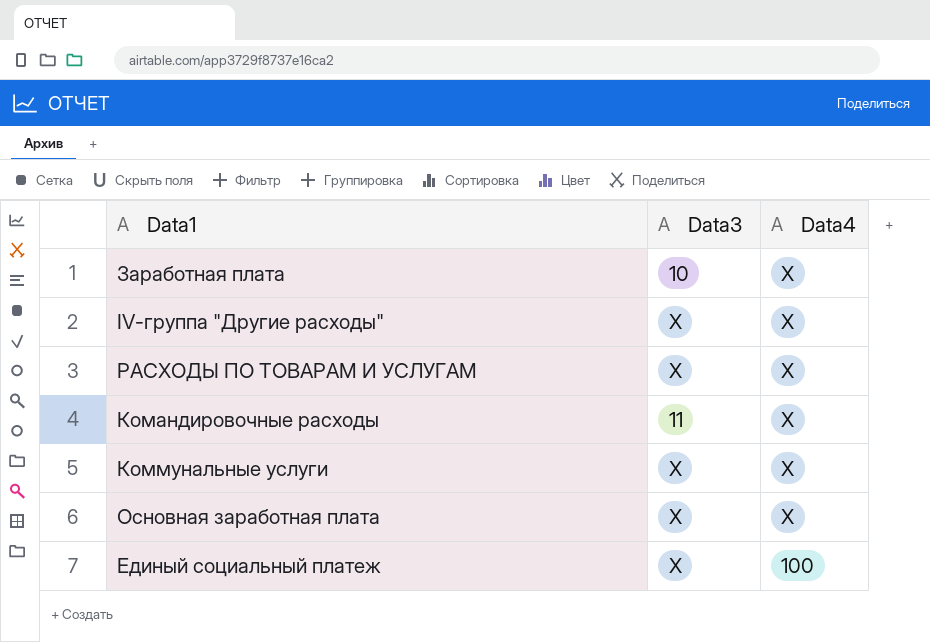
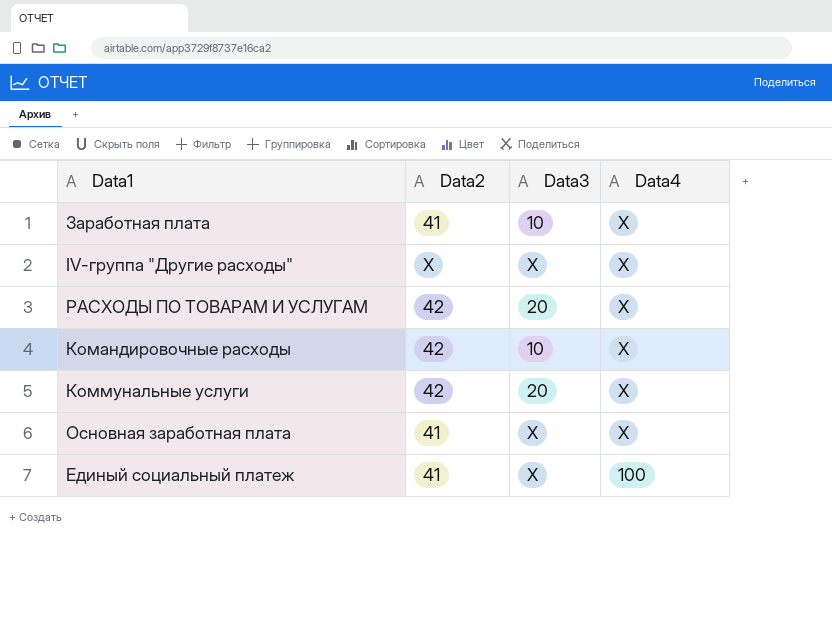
column Data2 | position: none -> 2
РАСХОДЫ ПО ТОВАРАМ И УСЛУГАМ | Data3: X -> 20
Командировочные расходы | Data3: 11 -> 10
Коммунальные услуги | Data3: X -> 20

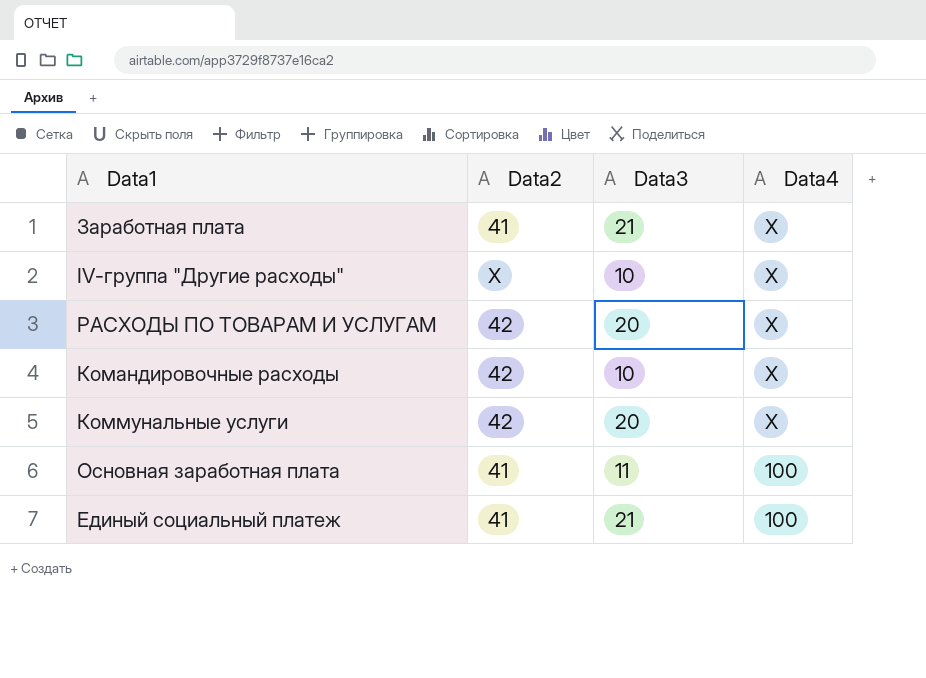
Заработная плата | Data3: 10 -> 21
IV-группа "Другие расходы" | Data3: X -> 10
Основная заработная плата | Data3: X -> 11
Основная заработная плата | Data4: X -> 100
Единый социальный платеж | Data3: X -> 21

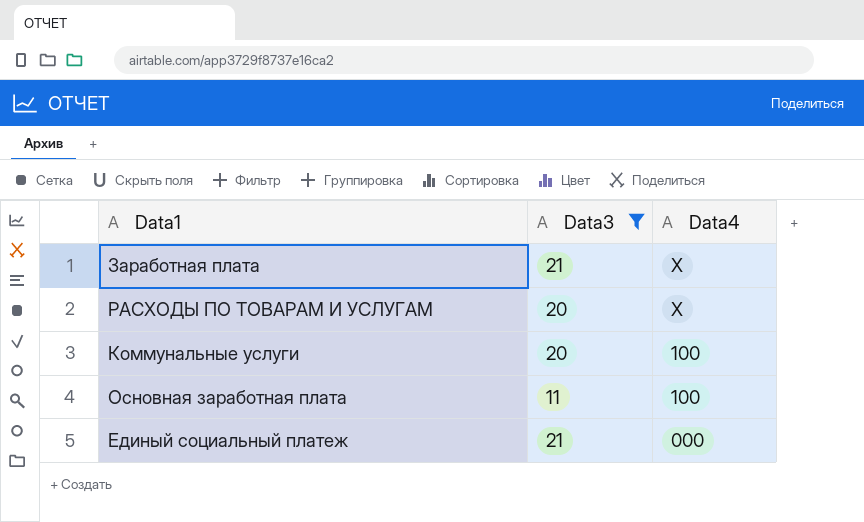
filter: none -> Data3 != 10
column Data2 | position: 2 -> none
Коммунальные услуги | Data4: X -> 100
Единый социальный платеж | Data4: 100 -> 000

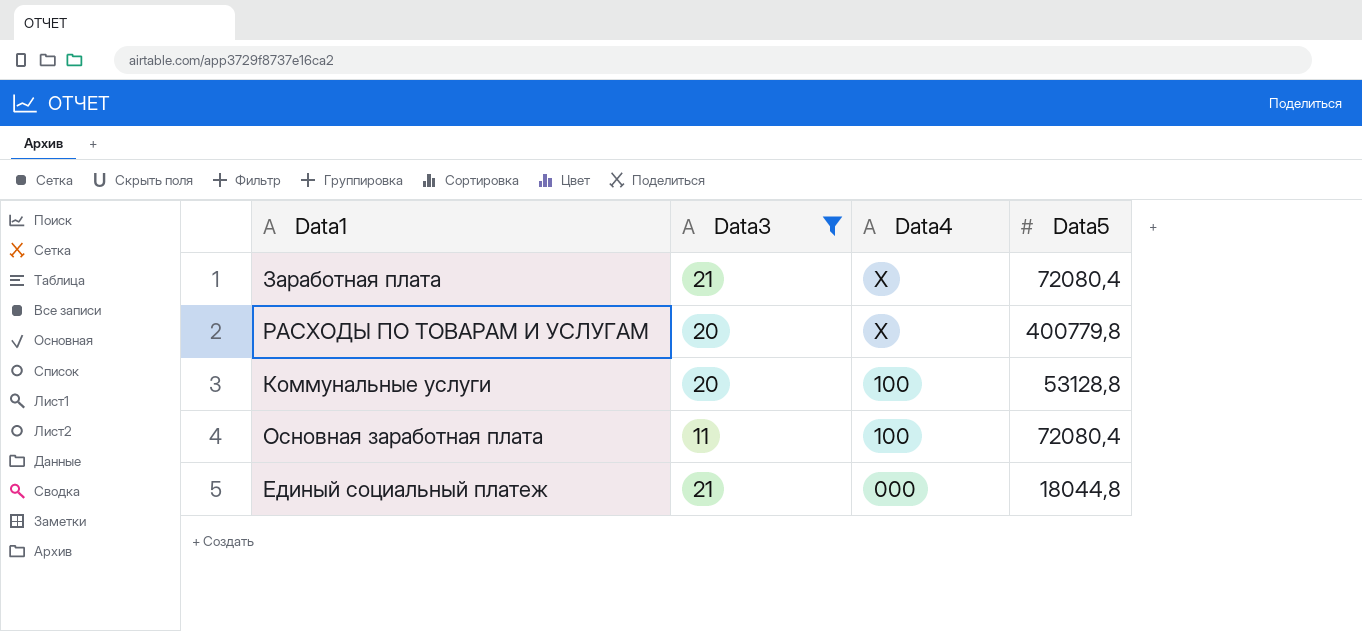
column Data5 | position: none -> 4

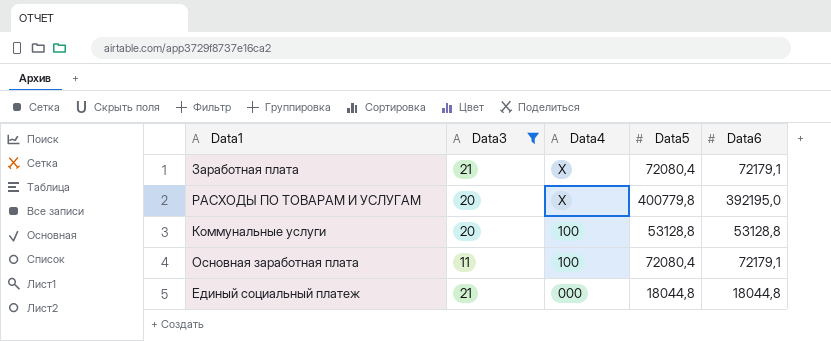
column Data6 | position: none -> 5

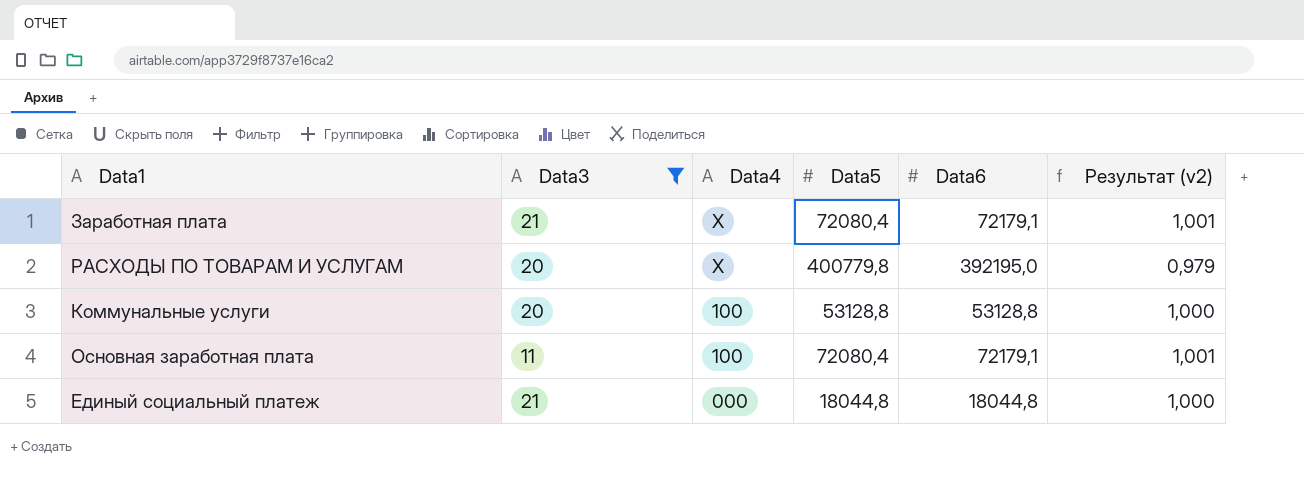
column Результат (v2) | formula: none -> [Data6] / [Data5]

